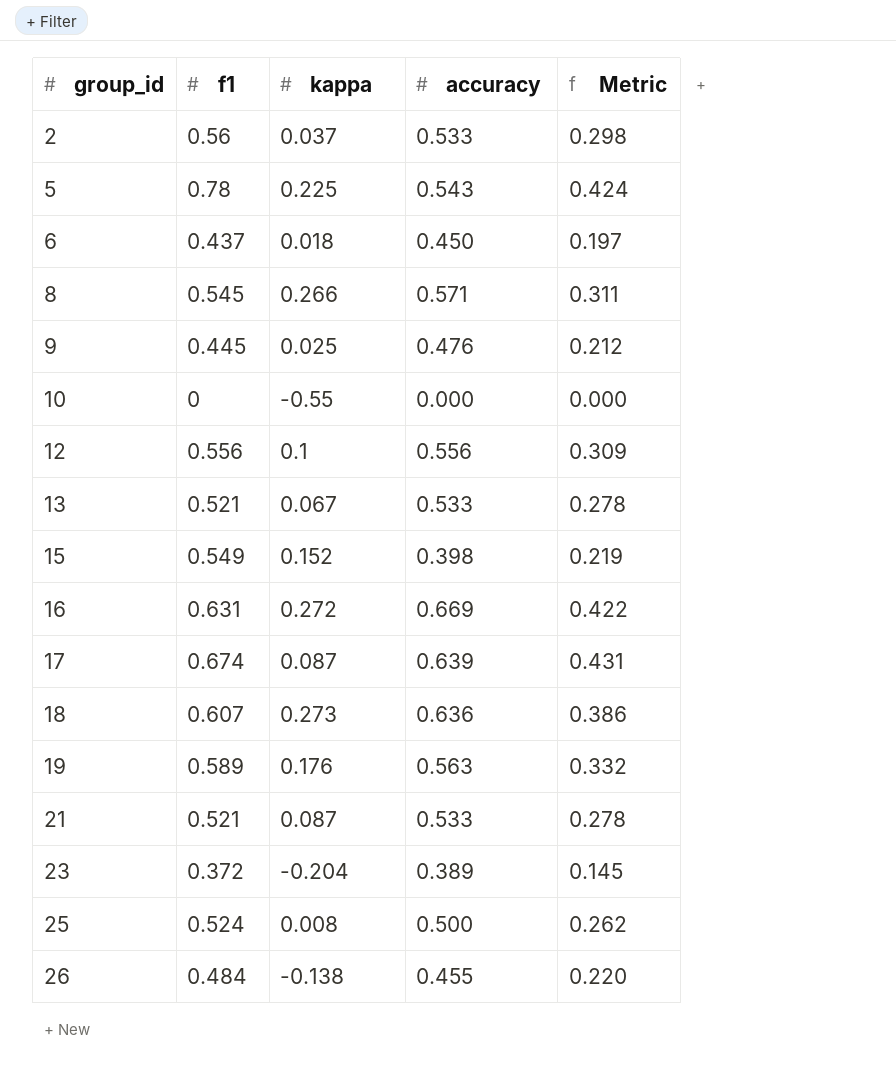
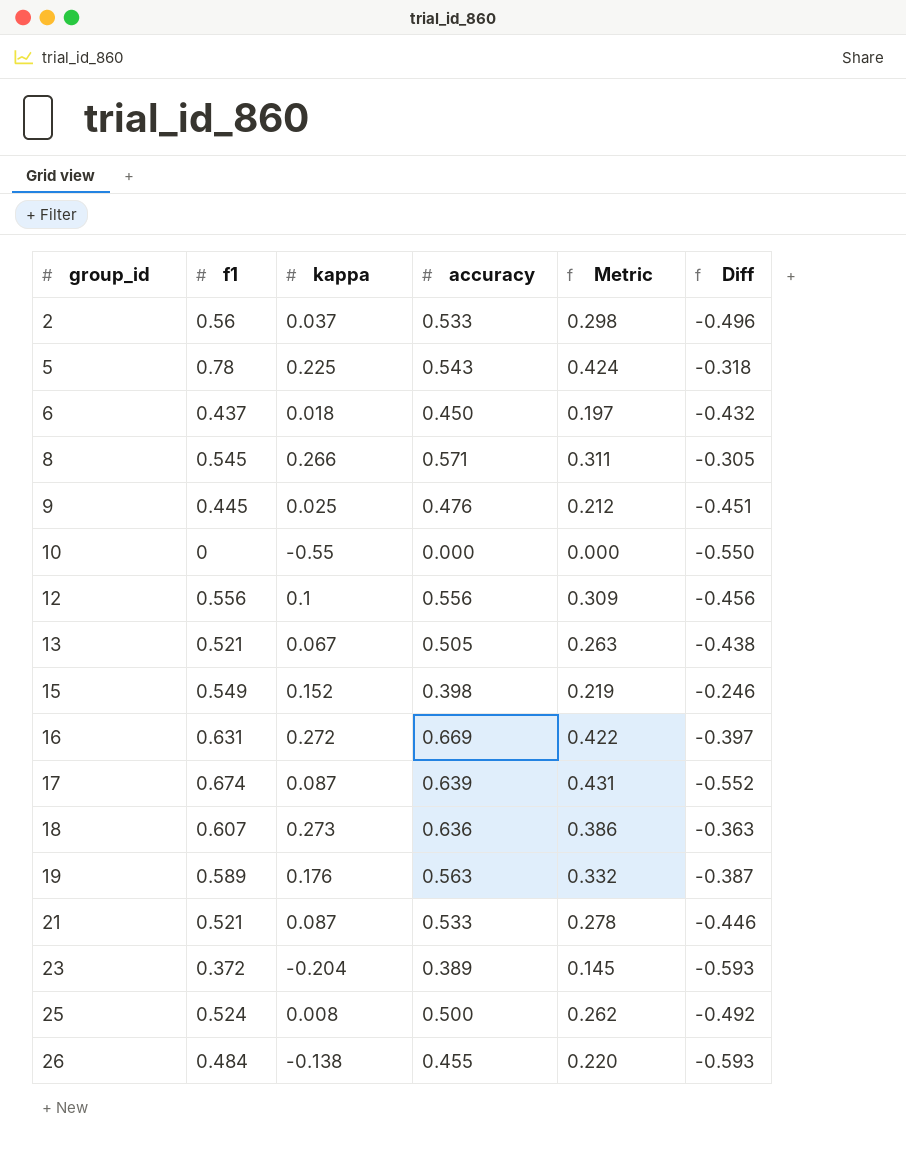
column Diff | formula: none -> [kappa] - [accuracy]
13 | accuracy: 0.533 -> 0.505
13 | Metric: 0.278 -> 0.263

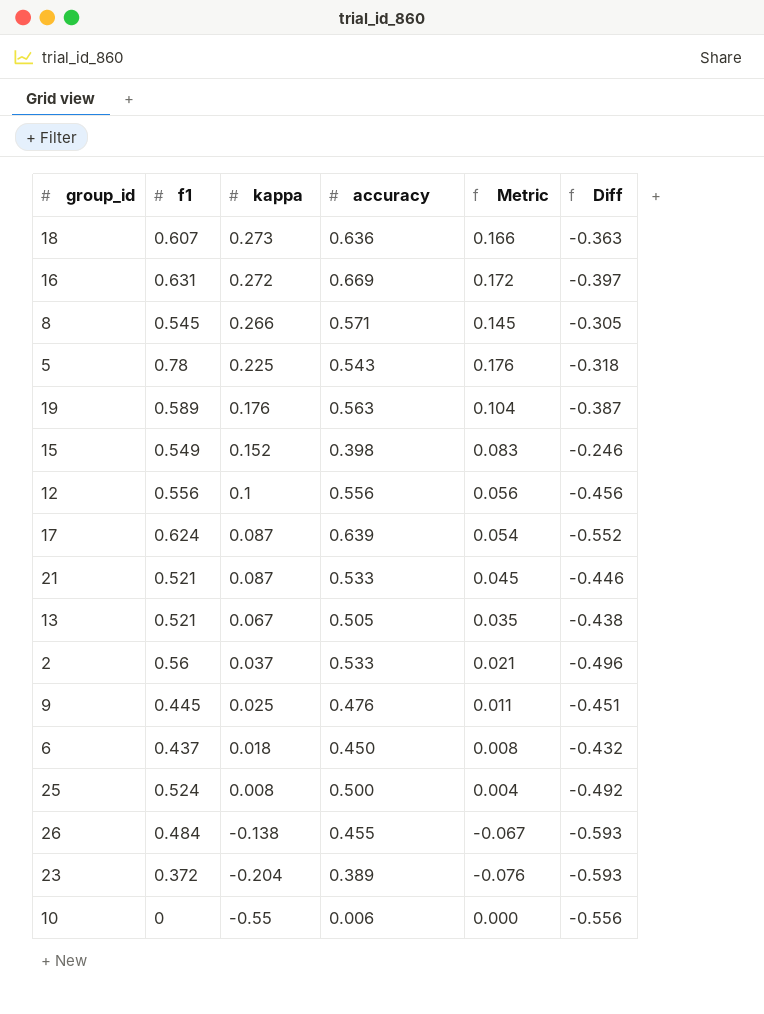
row order: group_id ascending -> kappa descending
column Metric | formula: [f1] * [accuracy] -> [f1] * [kappa]
17 | f1: 0.674 -> 0.624
10 | accuracy: 0.000 -> 0.006
10 | Diff: -0.550 -> -0.556

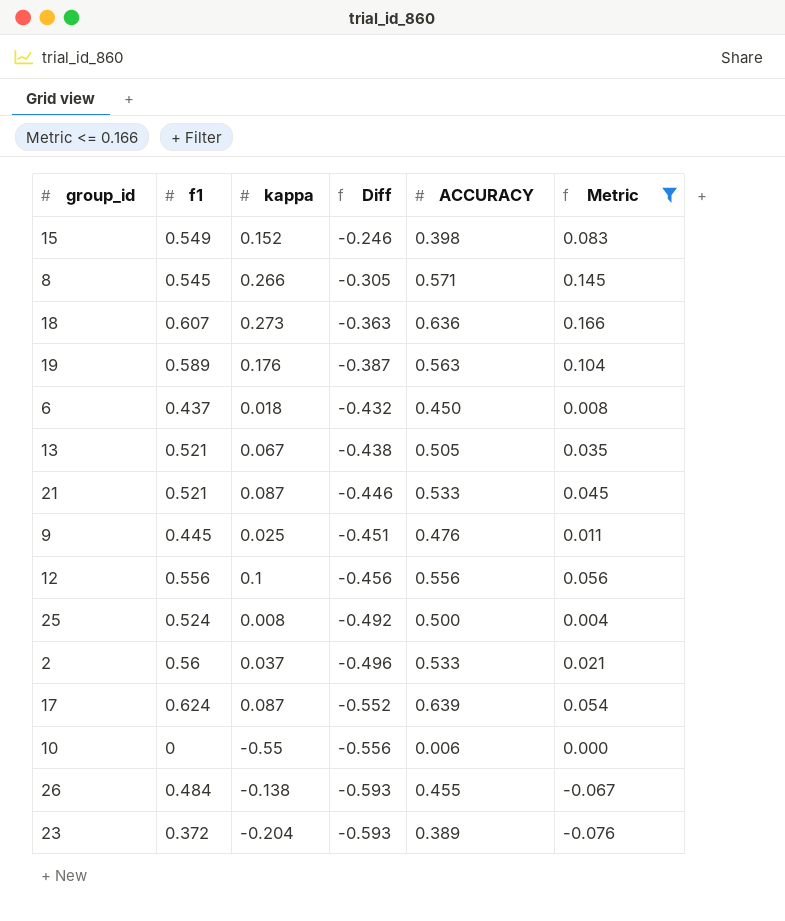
filter: none -> Metric <= 0.166
row order: kappa descending -> Diff descending
column Diff | position: 6 -> 4
column name: accuracy -> ACCURACY

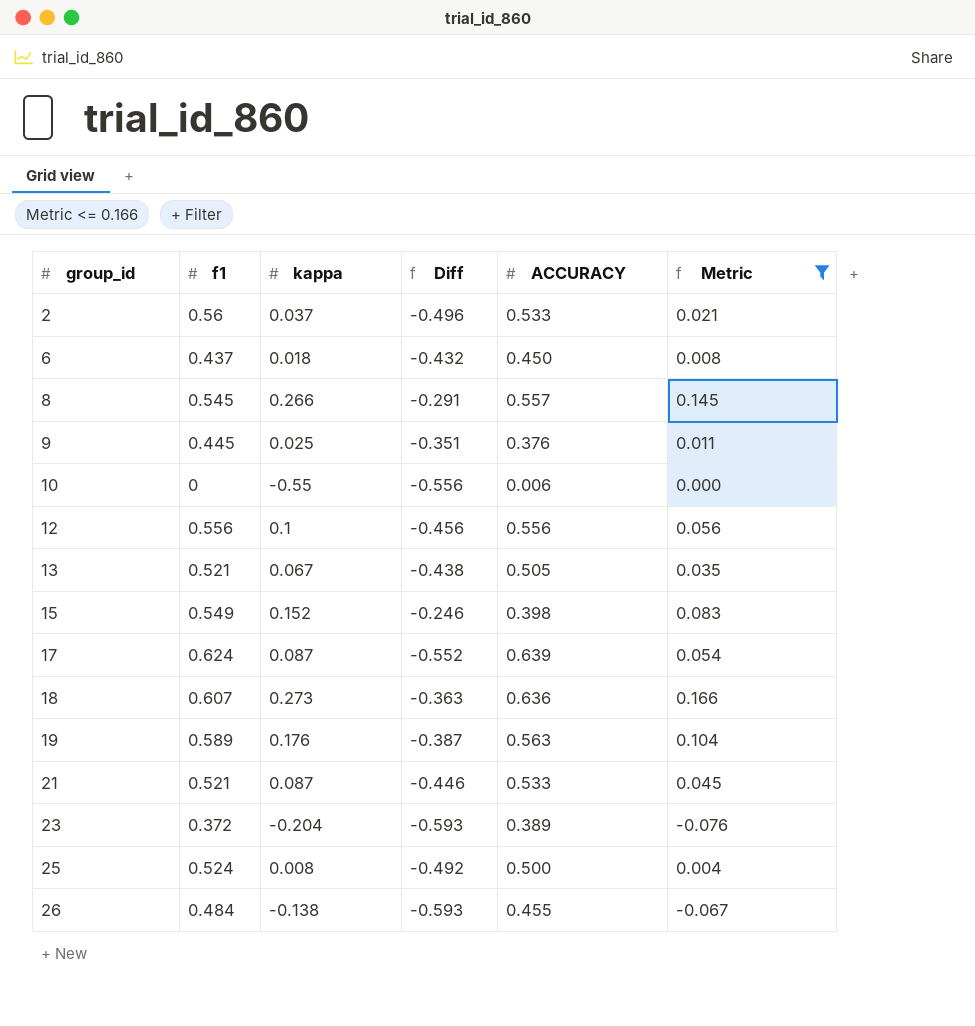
row order: Diff descending -> group_id ascending
8 | Diff: -0.305 -> -0.291
8 | ACCURACY: 0.571 -> 0.557
9 | Diff: -0.451 -> -0.351
9 | ACCURACY: 0.476 -> 0.376

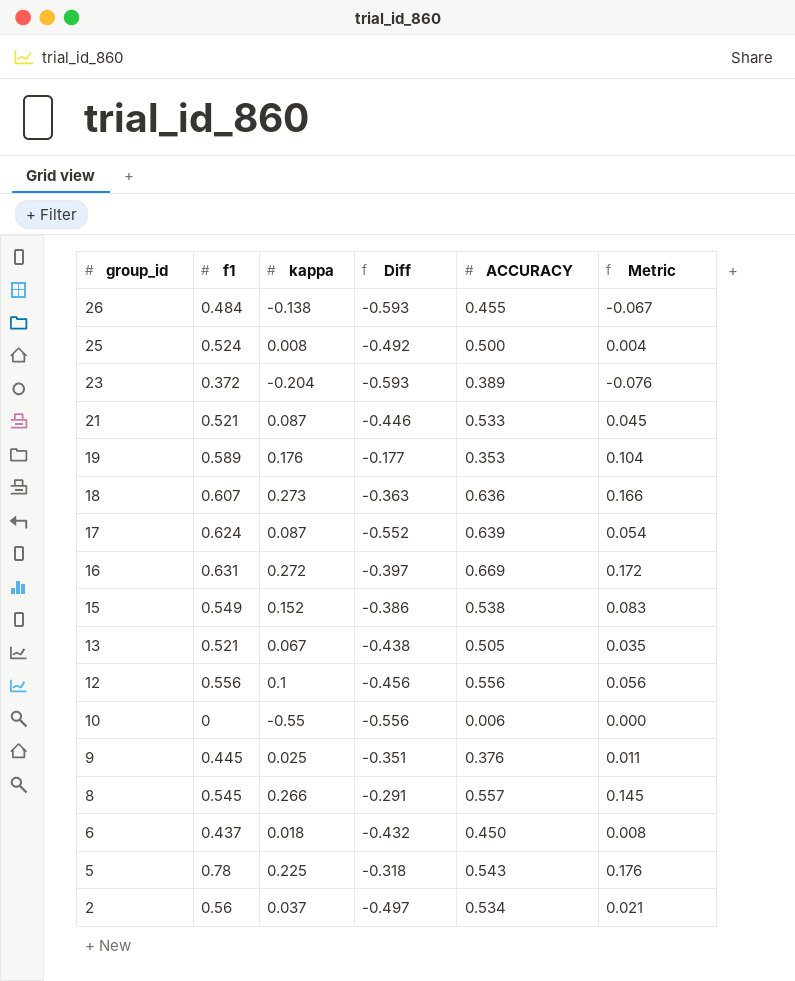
filter: Metric <= 0.166 -> none
row order: group_id ascending -> group_id descending
19 | Diff: -0.387 -> -0.177
19 | ACCURACY: 0.563 -> 0.353
15 | Diff: -0.246 -> -0.386
15 | ACCURACY: 0.398 -> 0.538
2 | Diff: -0.496 -> -0.497
2 | ACCURACY: 0.533 -> 0.534

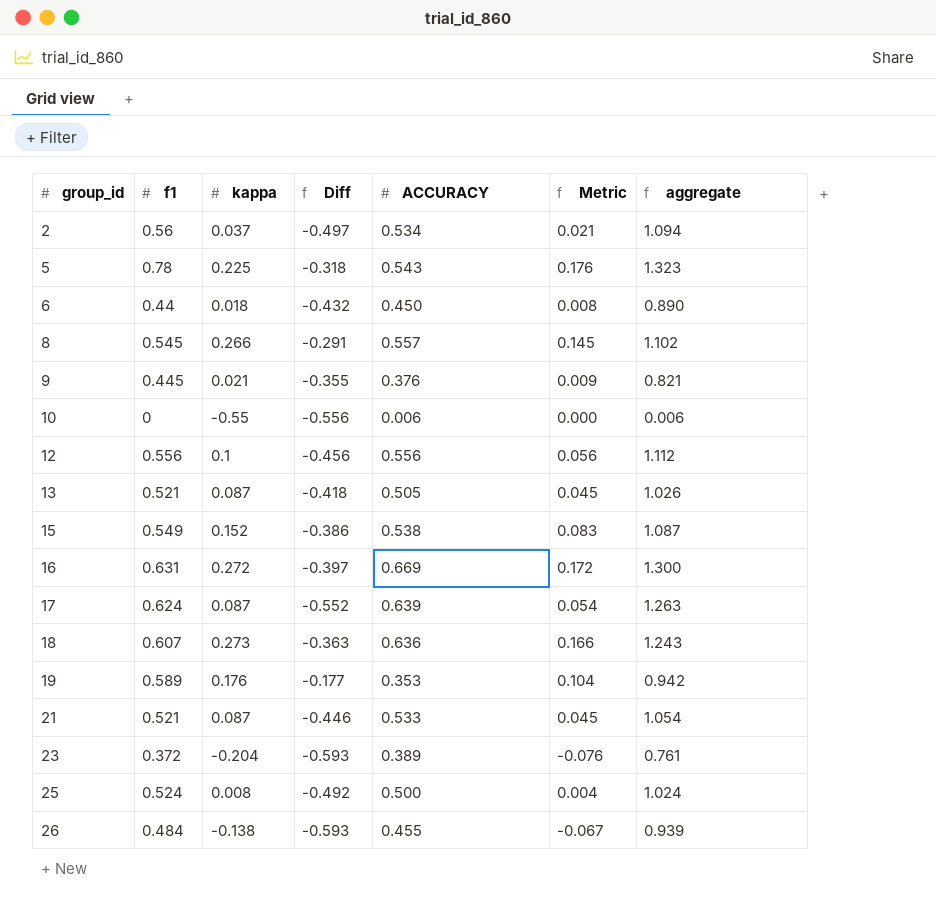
row order: group_id descending -> group_id ascending
column aggregate | formula: none -> [f1] + [ACCURACY]
6 | f1: 0.437 -> 0.44
9 | kappa: 0.025 -> 0.021
9 | Diff: -0.351 -> -0.355
9 | Metric: 0.011 -> 0.009
13 | kappa: 0.067 -> 0.087
13 | Diff: -0.438 -> -0.418
13 | Metric: 0.035 -> 0.045

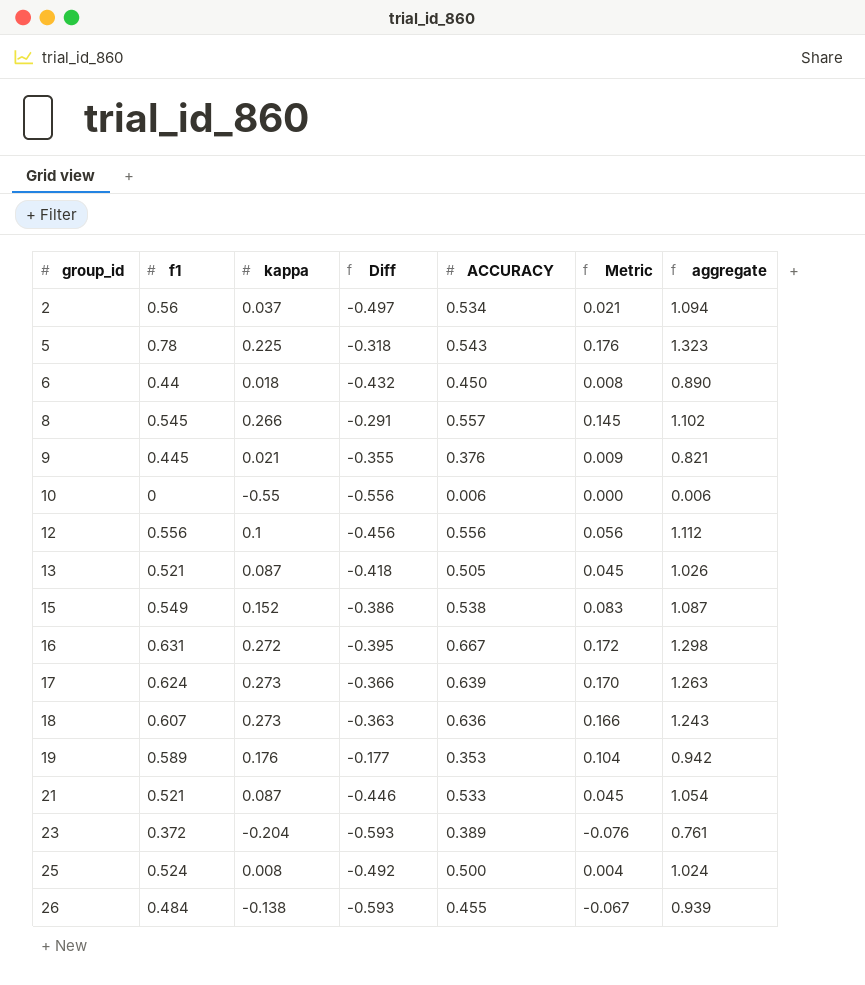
16 | Diff: -0.397 -> -0.395
16 | ACCURACY: 0.669 -> 0.667
16 | aggregate: 1.300 -> 1.298
17 | kappa: 0.087 -> 0.273
17 | Diff: -0.552 -> -0.366
17 | Metric: 0.054 -> 0.170

